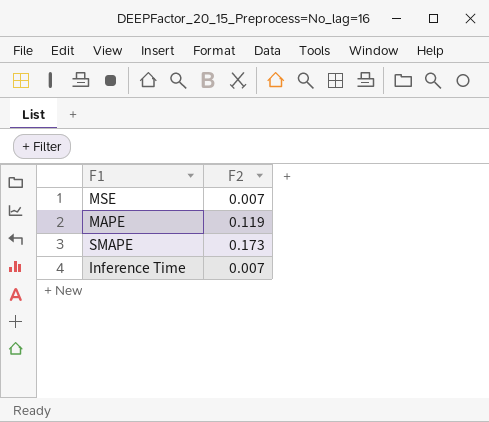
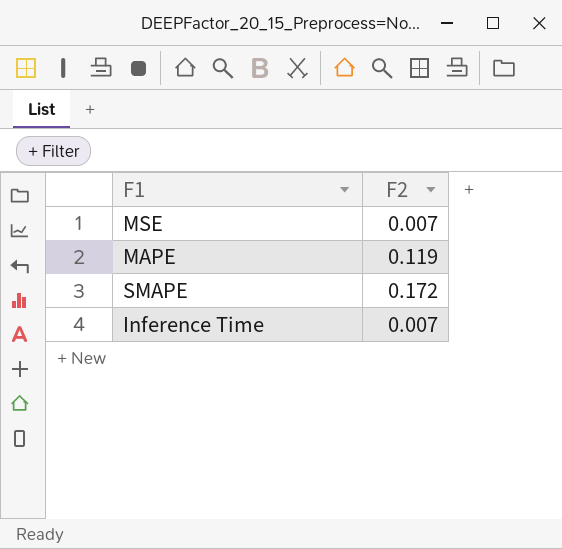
SMAPE | F2: 0.173 -> 0.172

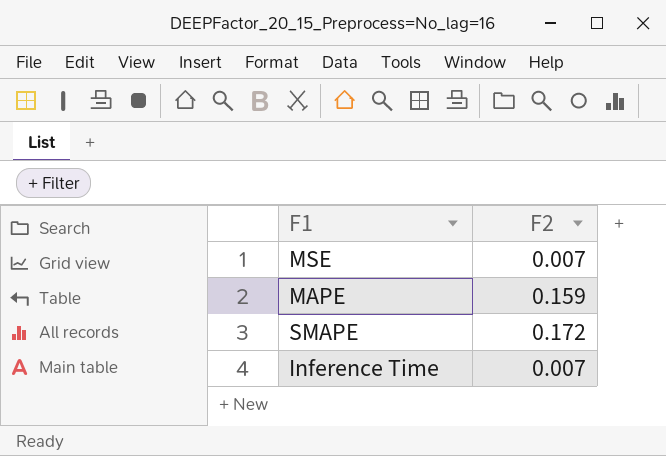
MAPE | F2: 0.119 -> 0.159

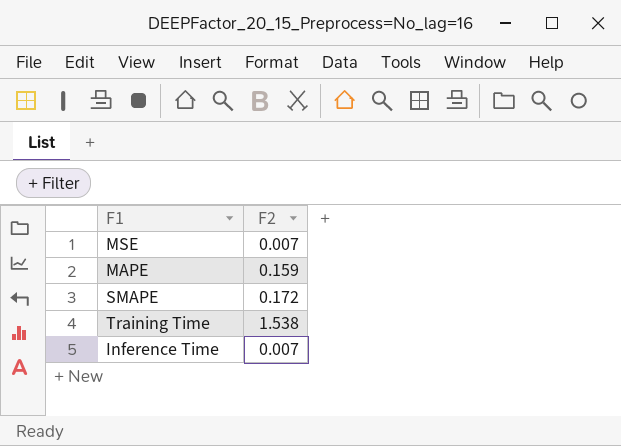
row Training Time: none -> 1.538

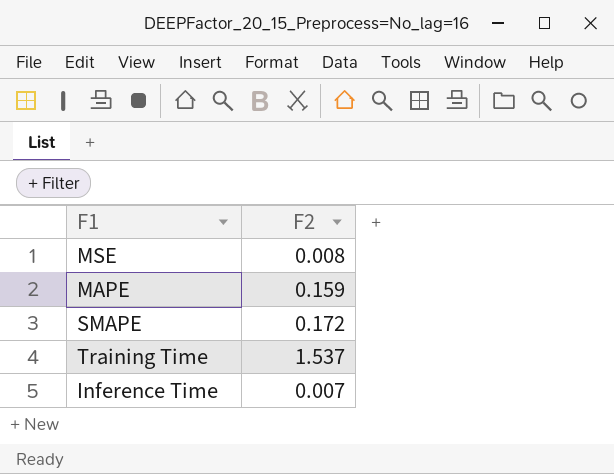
MSE | F2: 0.007 -> 0.008
Training Time | F2: 1.538 -> 1.537

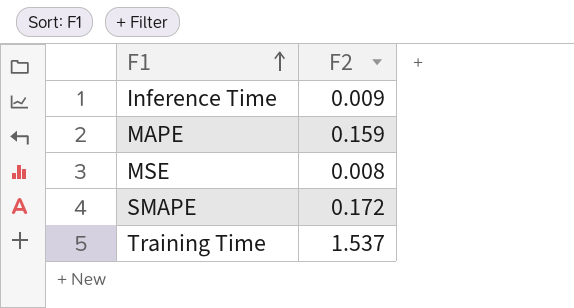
row order: none -> F1 ascending
Inference Time | F2: 0.007 -> 0.009

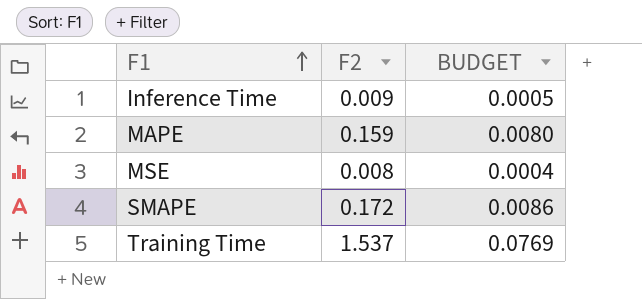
column BUDGET | formula: none -> [F2] * 0.05

